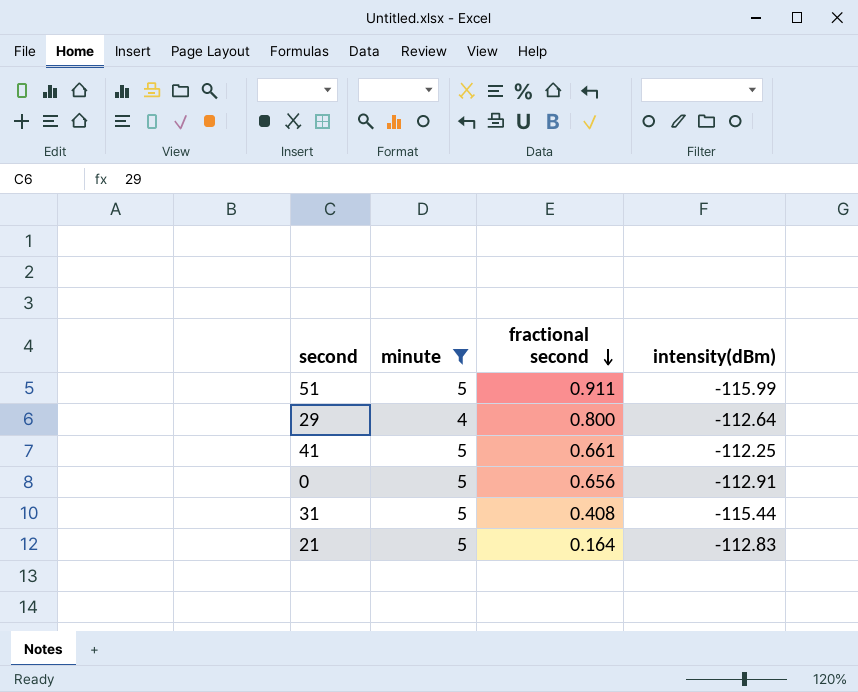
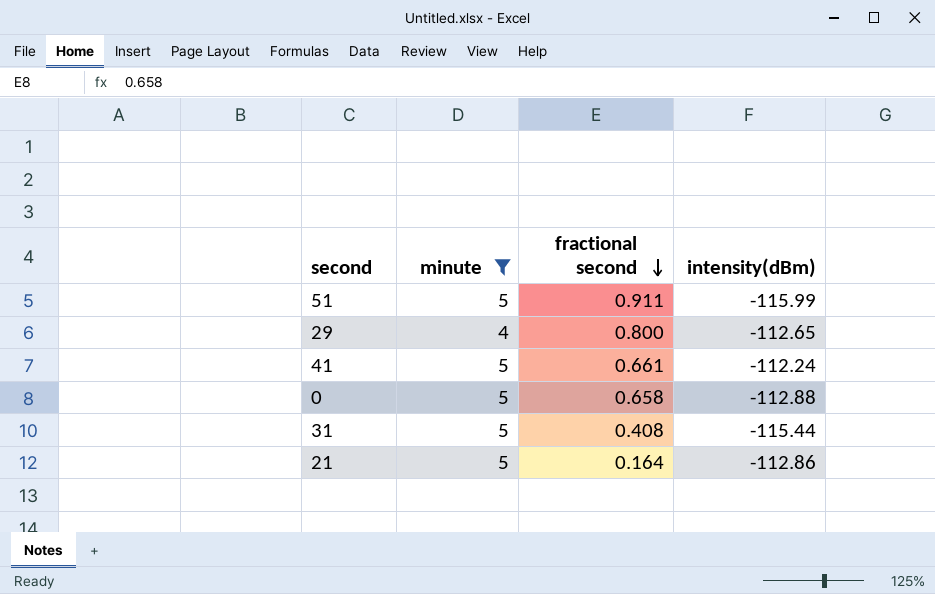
29 | intensity(dBm): -112.64 -> -112.65
41 | intensity(dBm): -112.25 -> -112.24
0 | fractional second: 0.656 -> 0.658
0 | intensity(dBm): -112.91 -> -112.88
21 | intensity(dBm): -112.83 -> -112.86

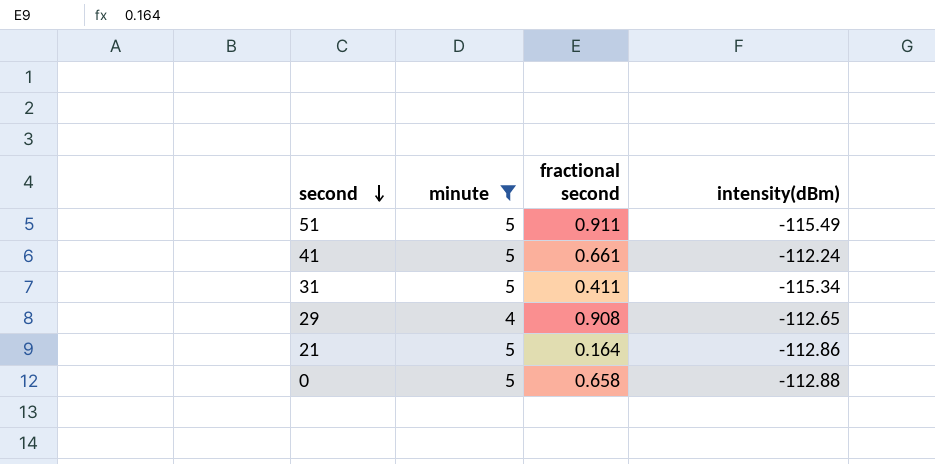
row order: fractional second descending -> second descending
51 | intensity(dBm): -115.99 -> -115.49
31 | fractional second: 0.408 -> 0.411
31 | intensity(dBm): -115.44 -> -115.34
29 | fractional second: 0.800 -> 0.908

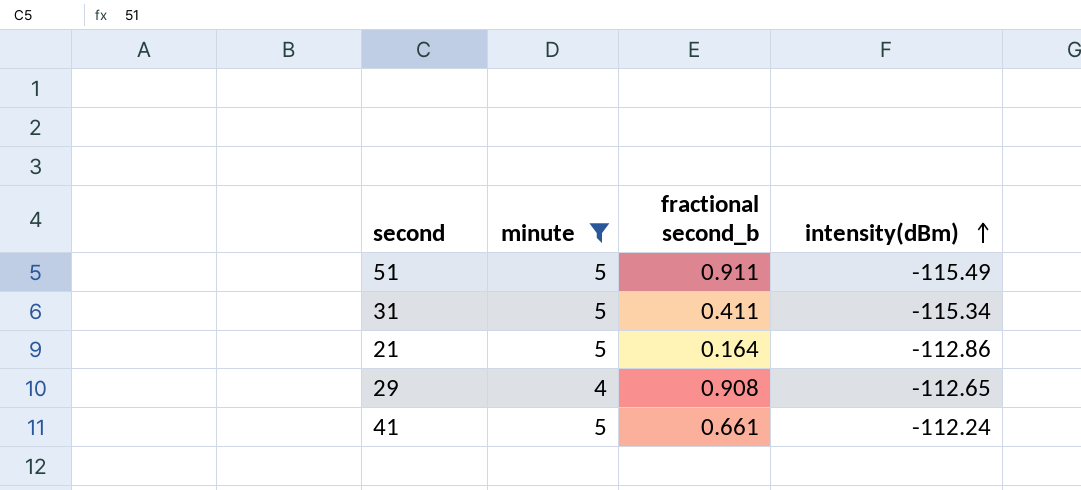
row order: second descending -> intensity(dBm) ascending
column name: fractional second -> fractional second_b
row 0: 5 | 0.658 | -112.88 -> none

